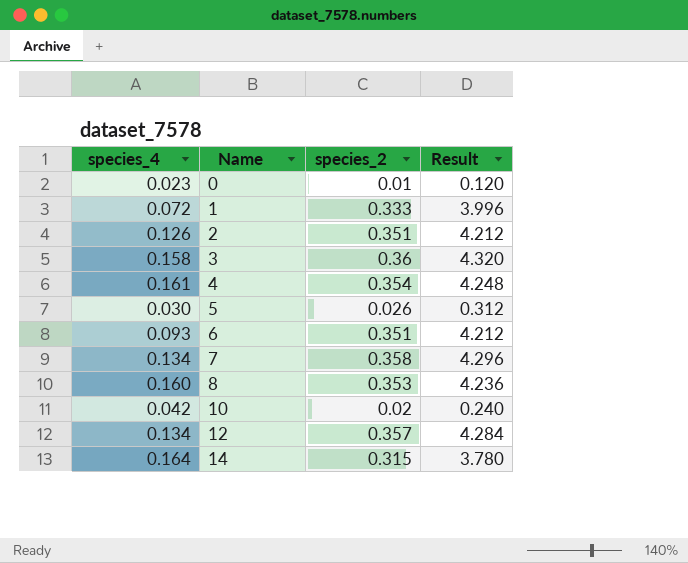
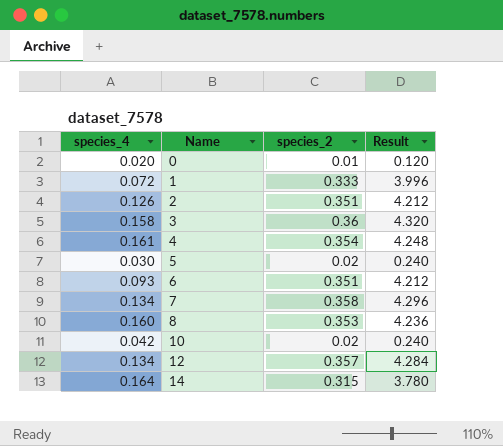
0 | species_4: 0.023 -> 0.020
5 | species_2: 0.026 -> 0.02
5 | Result: 0.312 -> 0.240

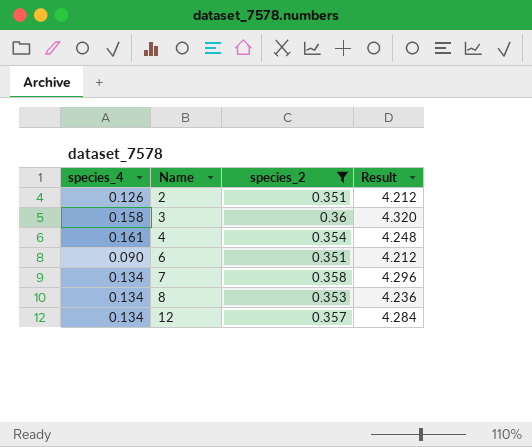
filter: none -> species_2 >= 0.351
6 | species_4: 0.093 -> 0.090
8 | species_4: 0.160 -> 0.134

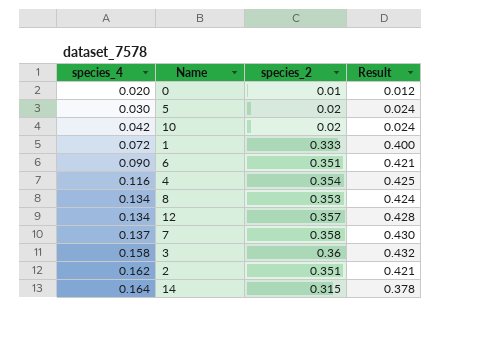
filter: species_2 >= 0.351 -> none
row order: Name ascending -> species_4 ascending
column Result | formula: [species_2] * 12 -> [species_2] * 1.2
4 | species_4: 0.161 -> 0.116
7 | species_4: 0.134 -> 0.137
2 | species_4: 0.126 -> 0.162

